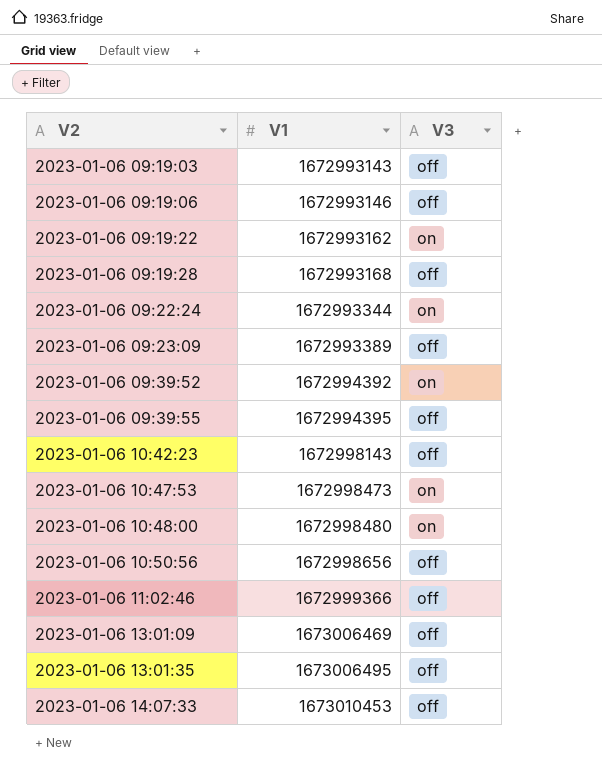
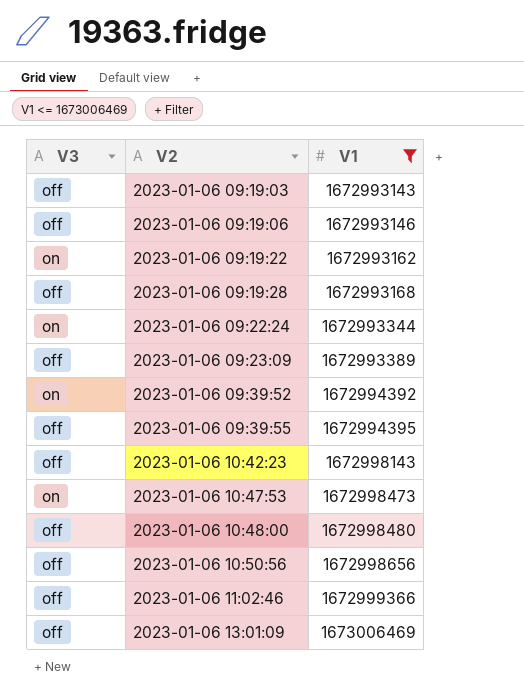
filter: none -> V1 <= 1673006469
column V3 | position: 3 -> 1
2023-01-06 10:48:00 | V3: on -> off

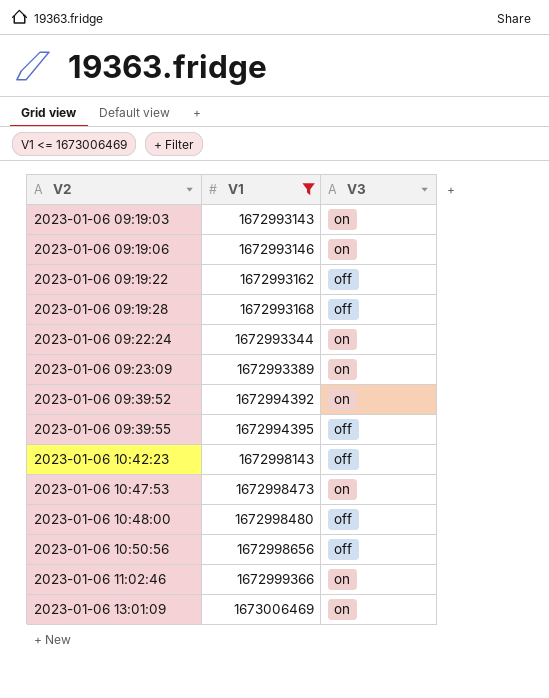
column V3 | position: 1 -> 3
2023-01-06 09:19:03 | V3: off -> on
2023-01-06 09:19:06 | V3: off -> on
2023-01-06 09:19:22 | V3: on -> off
2023-01-06 09:23:09 | V3: off -> on
2023-01-06 11:02:46 | V3: off -> on
2023-01-06 13:01:09 | V3: off -> on

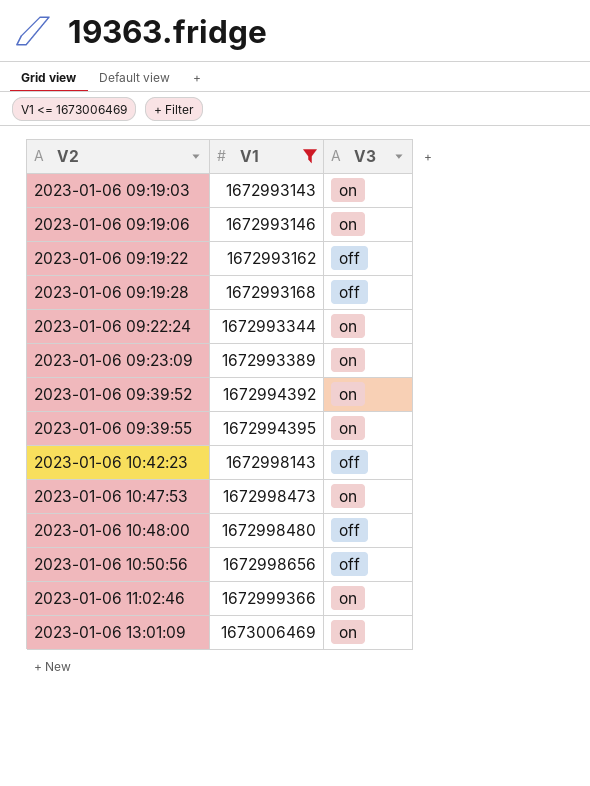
2023-01-06 09:39:55 | V3: off -> on

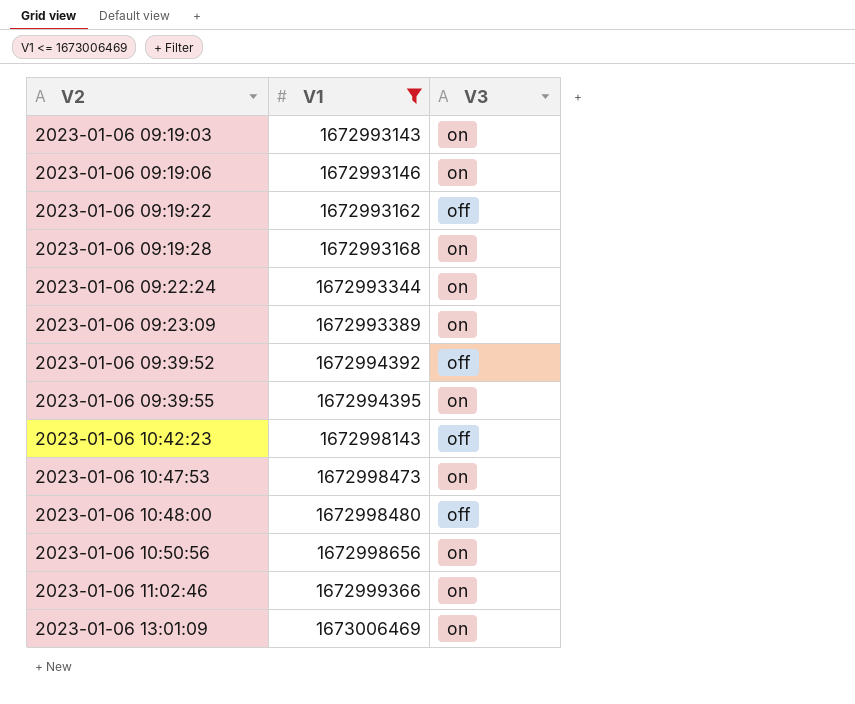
2023-01-06 09:19:28 | V3: off -> on
2023-01-06 09:39:52 | V3: on -> off
2023-01-06 10:50:56 | V3: off -> on

